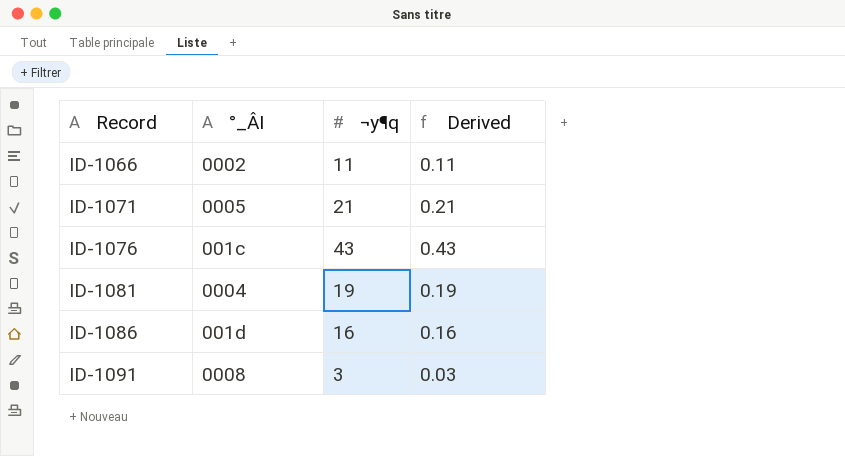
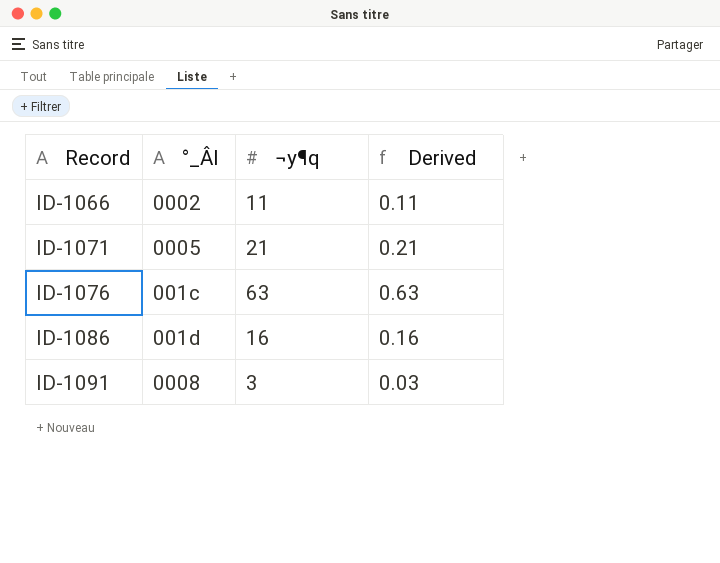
row ID-1081: 0004 | 19 | 0.19 -> none
ID-1076 | ¬y¶q: 43 -> 63
ID-1076 | Derived: 0.43 -> 0.63

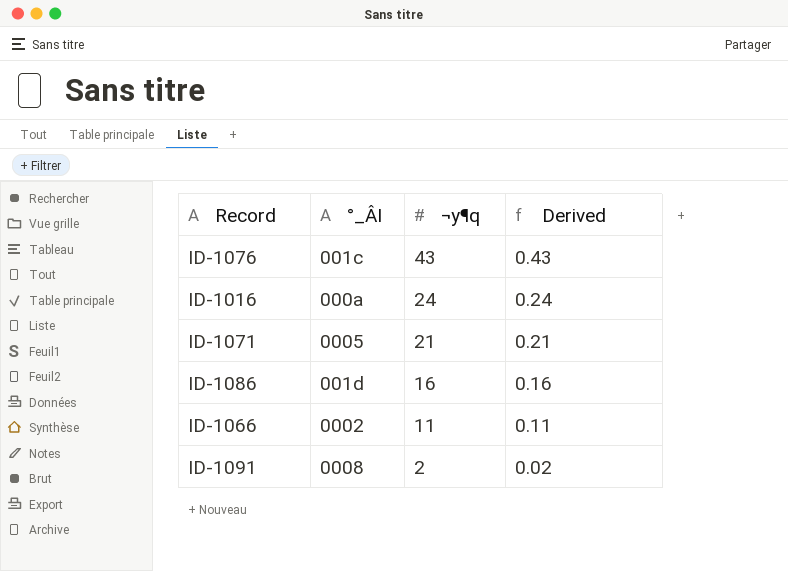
row order: Record ascending -> ¬y¶q descending
ID-1076 | ¬y¶q: 63 -> 43
ID-1076 | Derived: 0.63 -> 0.43
row ID-1016: none -> 000a | 24 | 0.24
ID-1091 | ¬y¶q: 3 -> 2
ID-1091 | Derived: 0.03 -> 0.02

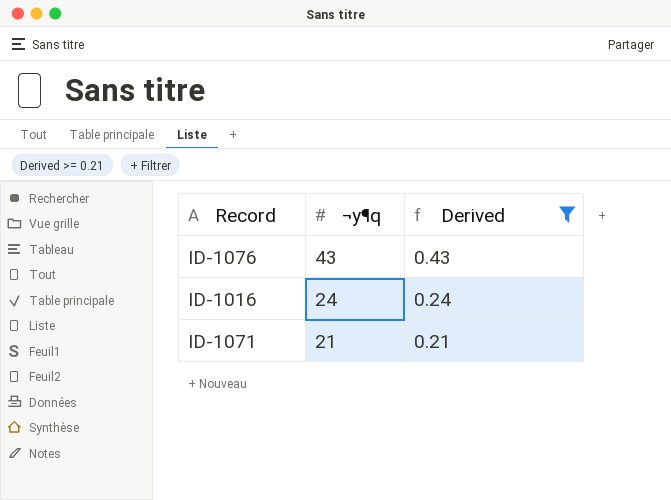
filter: none -> Derived >= 0.21
column °_ÂI | position: 2 -> none

